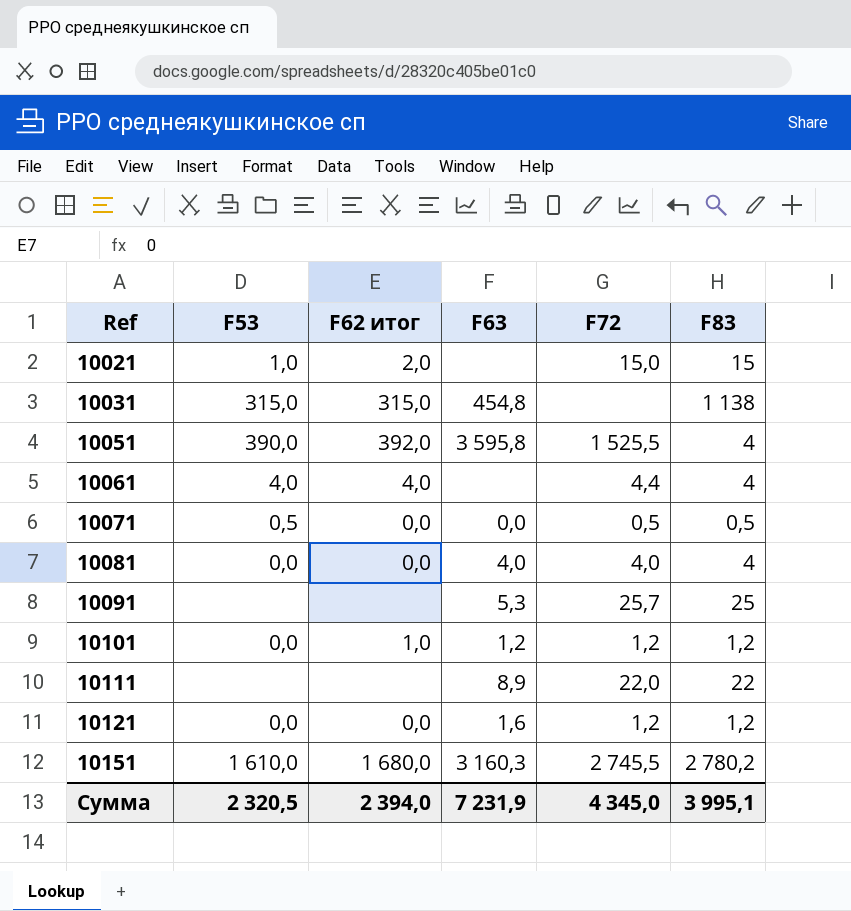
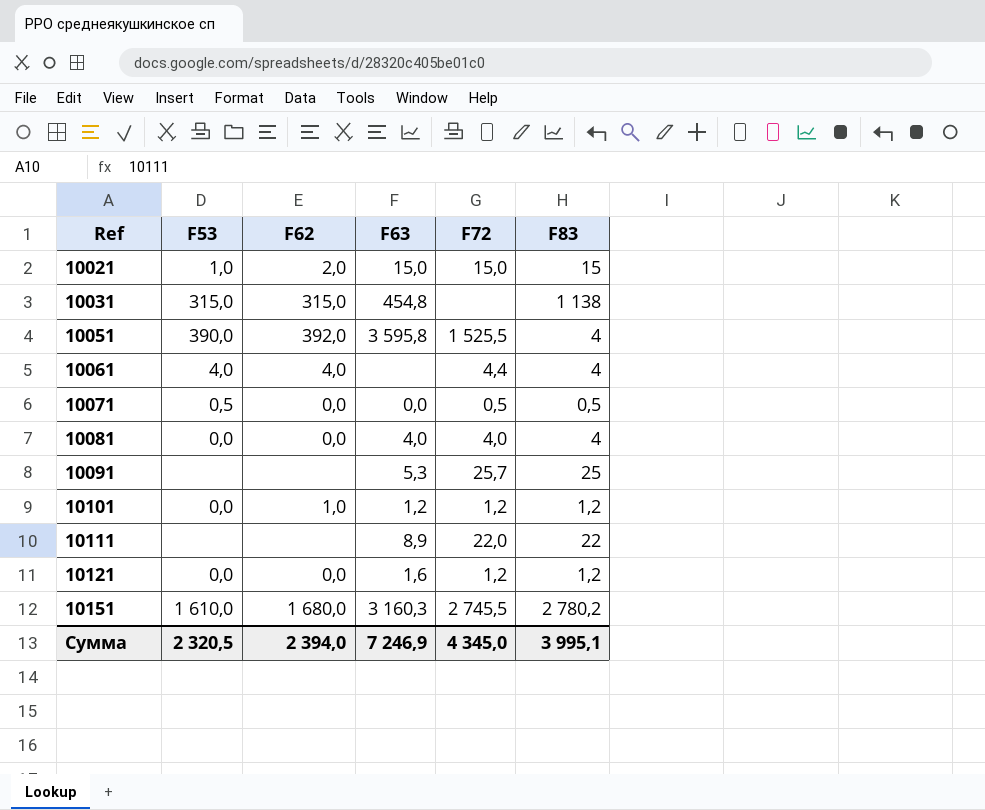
column name: F62 итог -> F62
10021 | F63: none -> 15,0
Сумма | F63: 7 231,9 -> 7 246,9

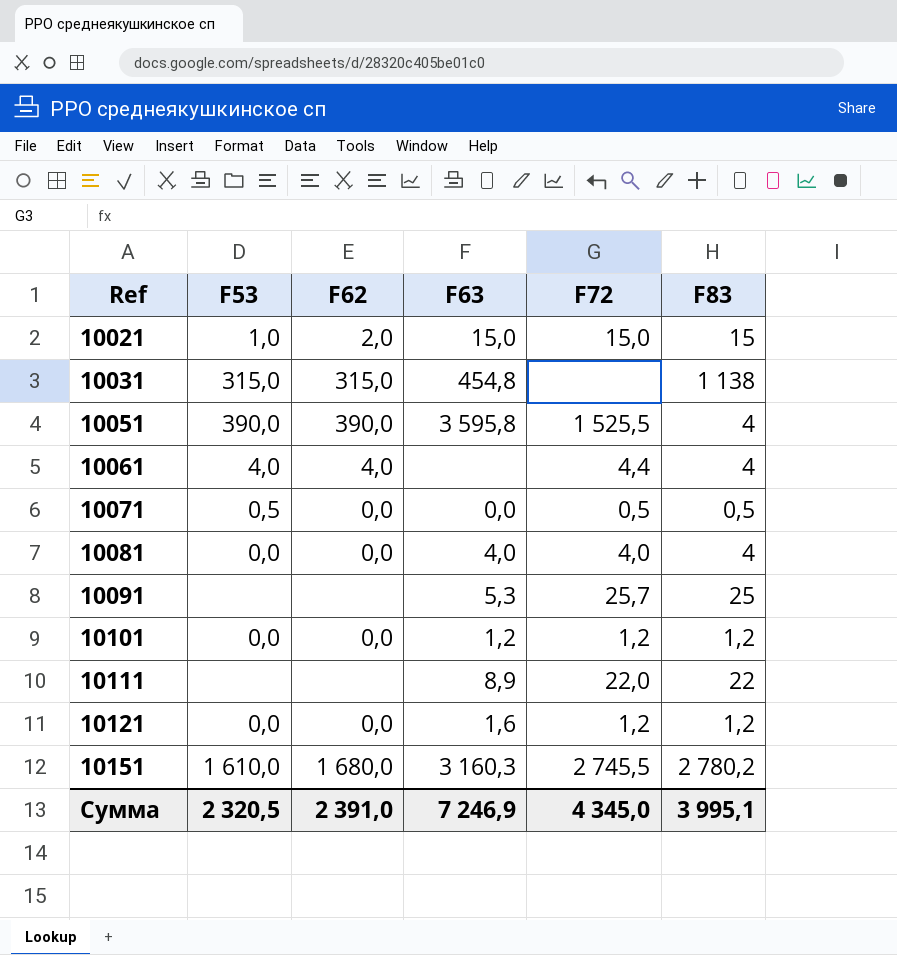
10051 | F62: 392,0 -> 390,0
10101 | F62: 1,0 -> 0,0
Сумма | F62: 2 394,0 -> 2 391,0

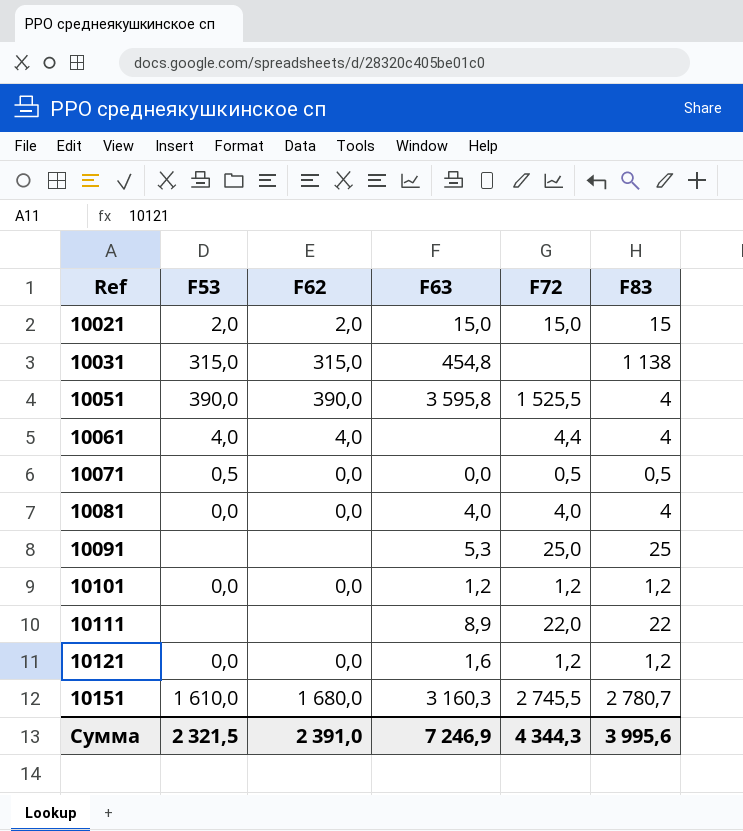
10021 | F53: 1,0 -> 2,0
10091 | F72: 25,7 -> 25,0
10151 | F83: 2 780,2 -> 2 780,7
Сумма | F53: 2 320,5 -> 2 321,5
Сумма | F72: 4 345,0 -> 4 344,3
Сумма | F83: 3 995,1 -> 3 995,6

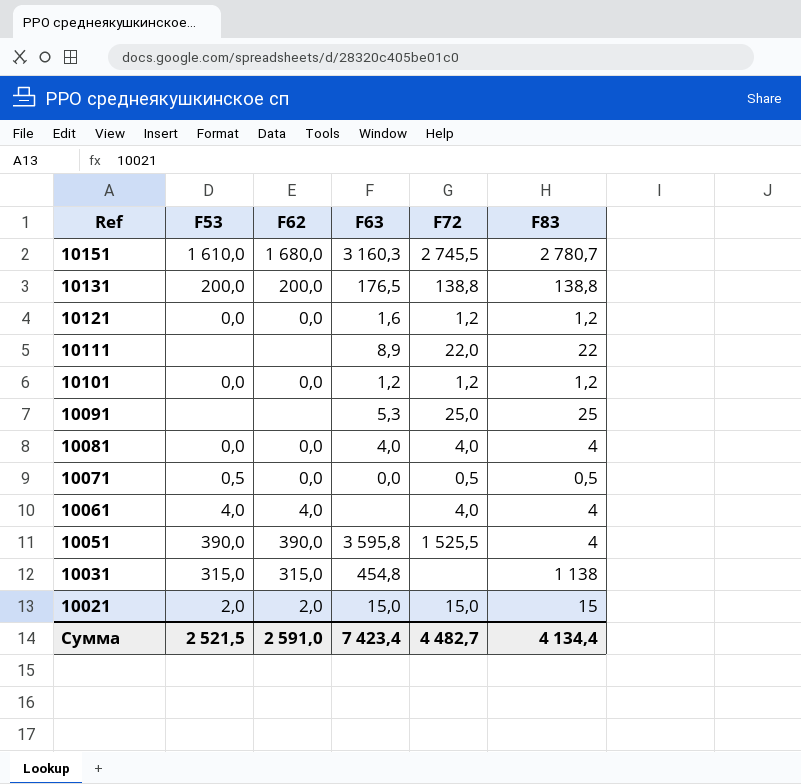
row order: Ref ascending -> Ref descending
row 10131: none -> 200,0 | 200,0 | 176,5 | 138,8 | 138,8
10061 | F72: 4,4 -> 4,0
Сумма | F53: 2 321,5 -> 2 521,5
Сумма | F62: 2 391,0 -> 2 591,0
Сумма | F63: 7 246,9 -> 7 423,4
Сумма | F72: 4 344,3 -> 4 482,7
Сумма | F83: 3 995,6 -> 4 134,4

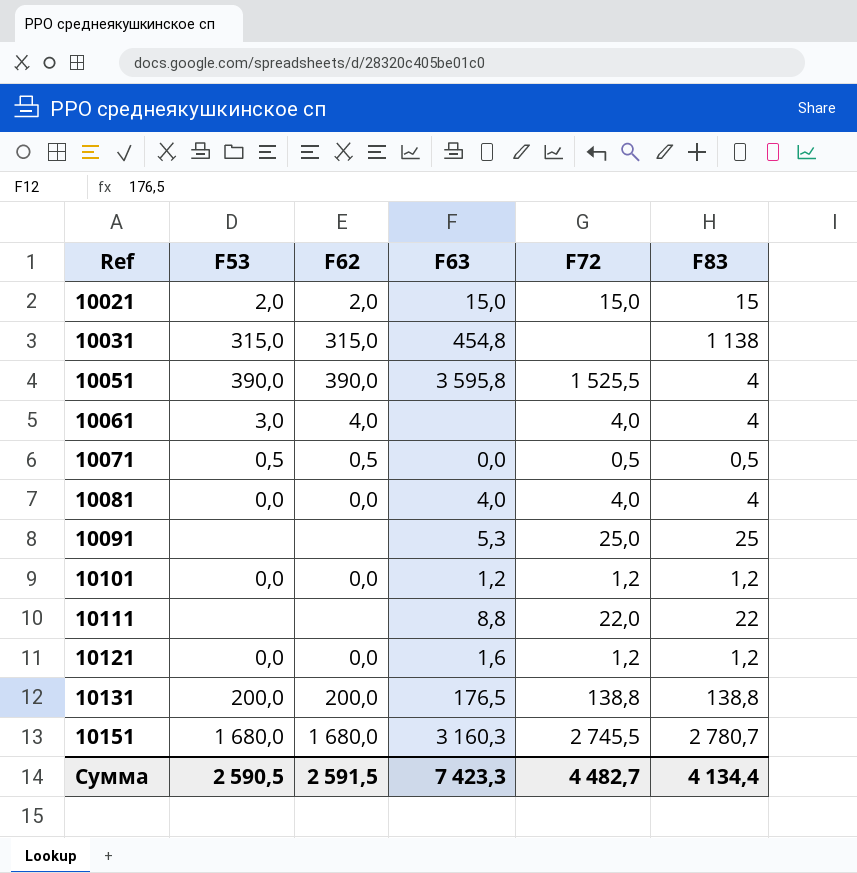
row order: Ref descending -> Ref ascending
10061 | F53: 4,0 -> 3,0
10071 | F62: 0,0 -> 0,5
10111 | F63: 8,9 -> 8,8
10151 | F53: 1 610,0 -> 1 680,0
Сумма | F53: 2 521,5 -> 2 590,5
Сумма | F62: 2 591,0 -> 2 591,5
Сумма | F63: 7 423,4 -> 7 423,3

